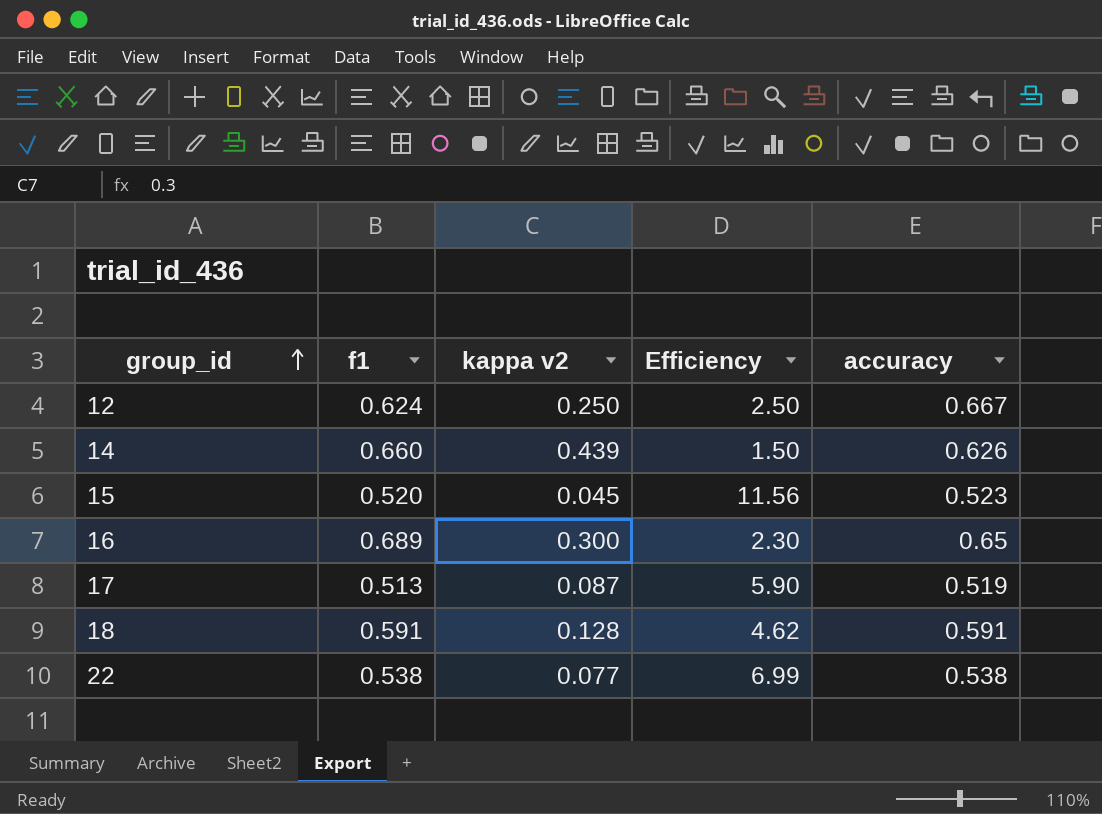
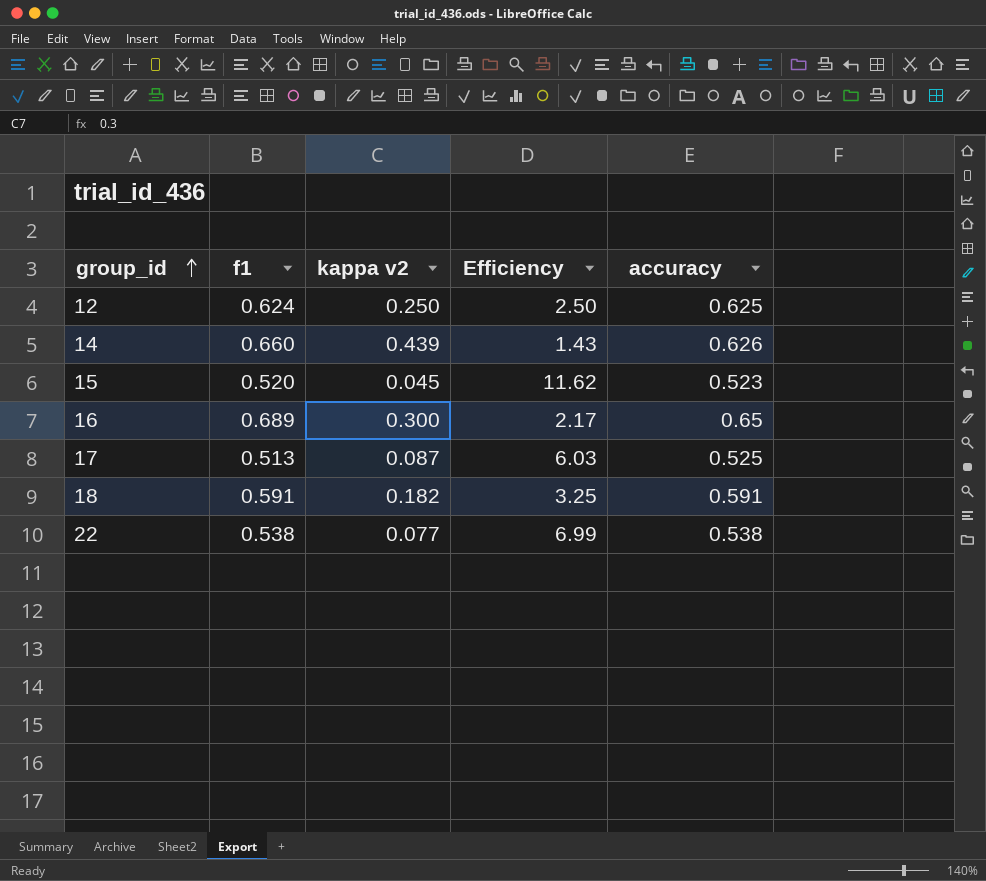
column Efficiency | formula: [f1] / [kappa v2] -> [accuracy] / [kappa v2]
12 | accuracy: 0.667 -> 0.625
17 | accuracy: 0.519 -> 0.525
18 | kappa v2: 0.128 -> 0.182

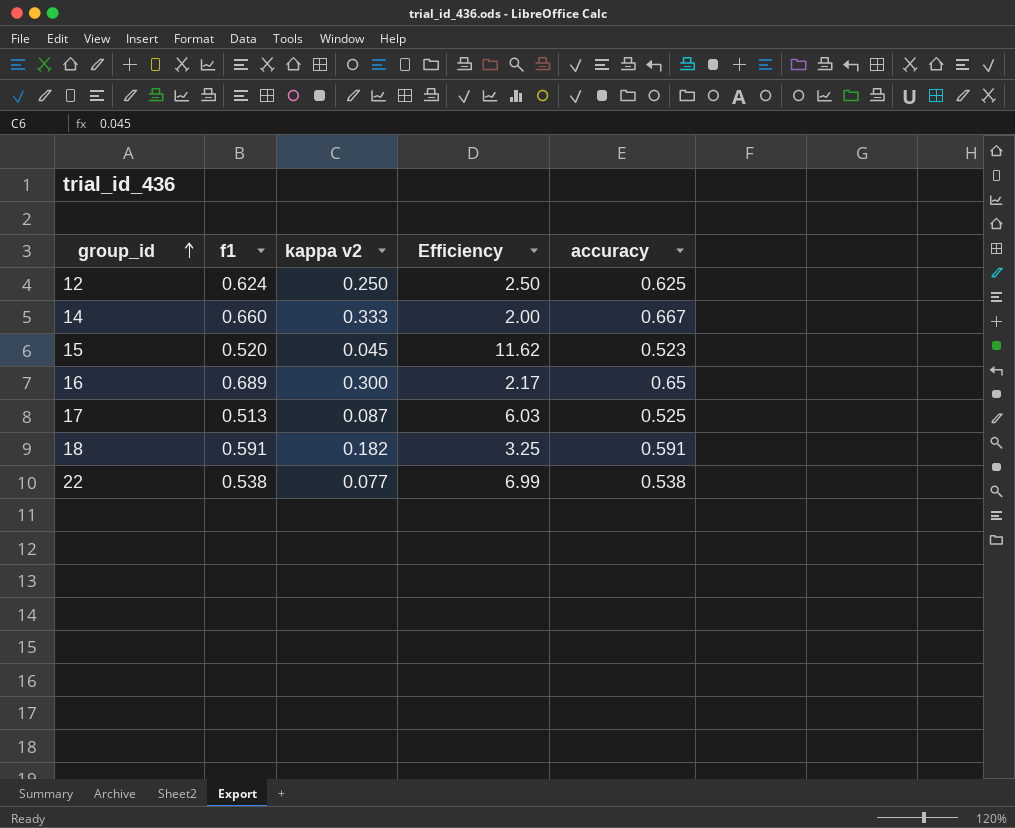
14 | kappa v2: 0.439 -> 0.333
14 | Efficiency: 1.43 -> 2.00
14 | accuracy: 0.626 -> 0.667

